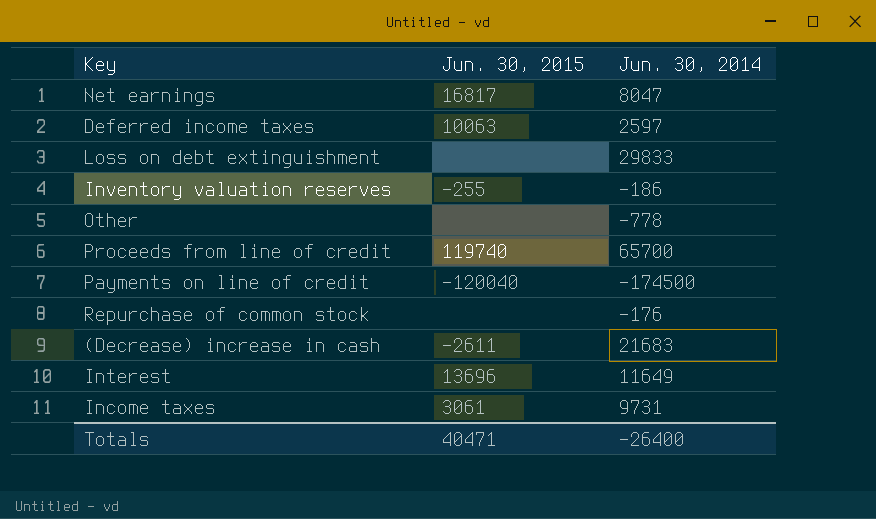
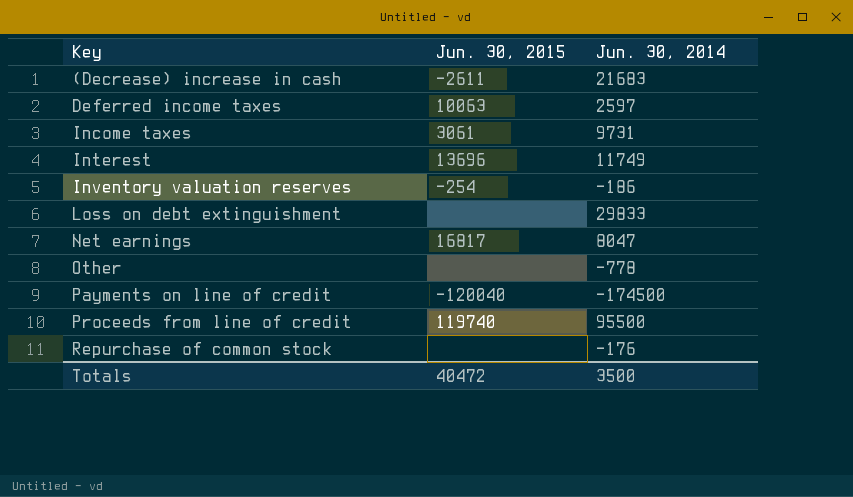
row order: none -> Key ascending
Interest | Jun. 30, 2014: 11649 -> 11749
Inventory valuation reserves | Jun. 30, 2015: -255 -> -254
Proceeds from line of credit | Jun. 30, 2014: 65700 -> 95500
Totals | Jun. 30, 2015: 40471 -> 40472
Totals | Jun. 30, 2014: -26400 -> 3500

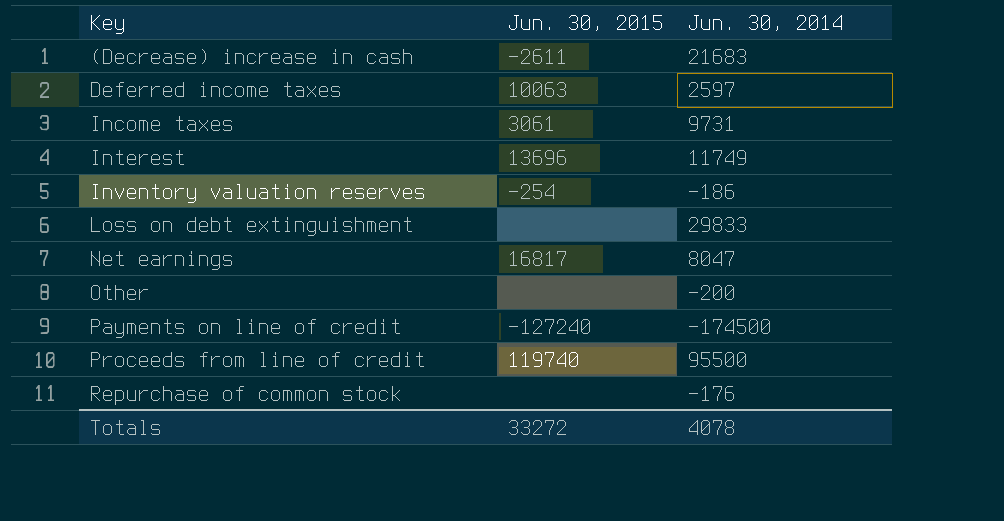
Other | Jun. 30, 2014: -778 -> -200
Payments on line of credit | Jun. 30, 2015: -120040 -> -127240
Totals | Jun. 30, 2015: 40472 -> 33272
Totals | Jun. 30, 2014: 3500 -> 4078

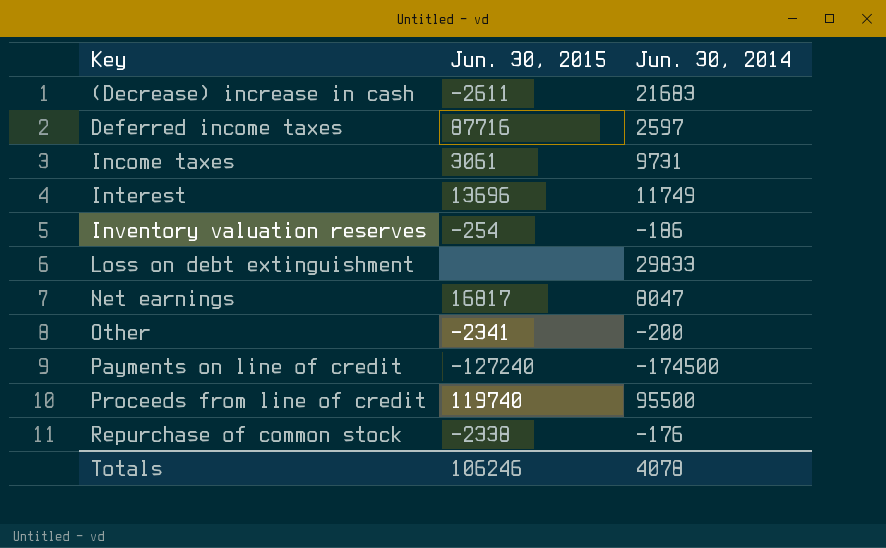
Deferred income taxes | Jun. 30, 2015: 10063 -> 87716
Other | Jun. 30, 2015: none -> -2341
Repurchase of common stock | Jun. 30, 2015: none -> -2338
Totals | Jun. 30, 2015: 33272 -> 106246

